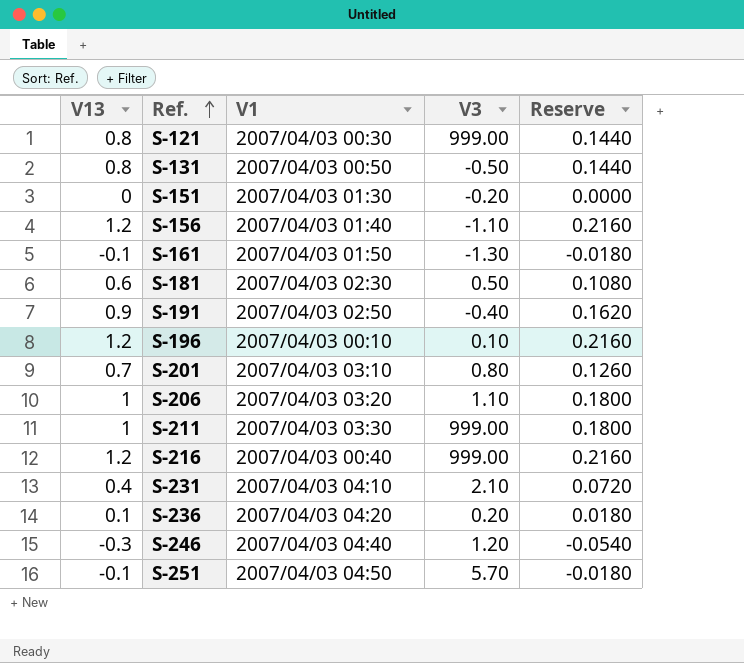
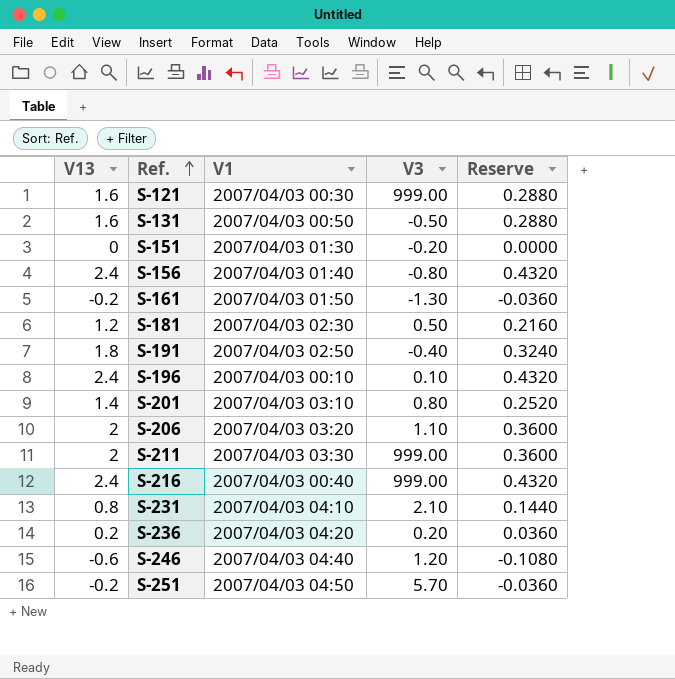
S-121 | V13: 0.8 -> 1.6
S-121 | Reserve: 0.1440 -> 0.2880
S-131 | V13: 0.8 -> 1.6
S-131 | Reserve: 0.1440 -> 0.2880
S-156 | V13: 1.2 -> 2.4
S-156 | V3: -1.10 -> -0.80
S-156 | Reserve: 0.2160 -> 0.4320
S-161 | V13: -0.1 -> -0.2
S-161 | Reserve: -0.0180 -> -0.0360
S-181 | V13: 0.6 -> 1.2
S-181 | Reserve: 0.1080 -> 0.2160
S-191 | V13: 0.9 -> 1.8
S-191 | Reserve: 0.1620 -> 0.3240
S-196 | V13: 1.2 -> 2.4
S-196 | Reserve: 0.2160 -> 0.4320
S-201 | V13: 0.7 -> 1.4
S-201 | Reserve: 0.1260 -> 0.2520
S-206 | V13: 1 -> 2
S-206 | Reserve: 0.1800 -> 0.3600
S-211 | V13: 1 -> 2
S-211 | Reserve: 0.1800 -> 0.3600
S-216 | V13: 1.2 -> 2.4
S-216 | Reserve: 0.2160 -> 0.4320
S-231 | V13: 0.4 -> 0.8
S-231 | Reserve: 0.0720 -> 0.1440
S-236 | V13: 0.1 -> 0.2
S-236 | Reserve: 0.0180 -> 0.0360
S-246 | V13: -0.3 -> -0.6
S-246 | Reserve: -0.0540 -> -0.1080
S-251 | V13: -0.1 -> -0.2
S-251 | Reserve: -0.0180 -> -0.0360

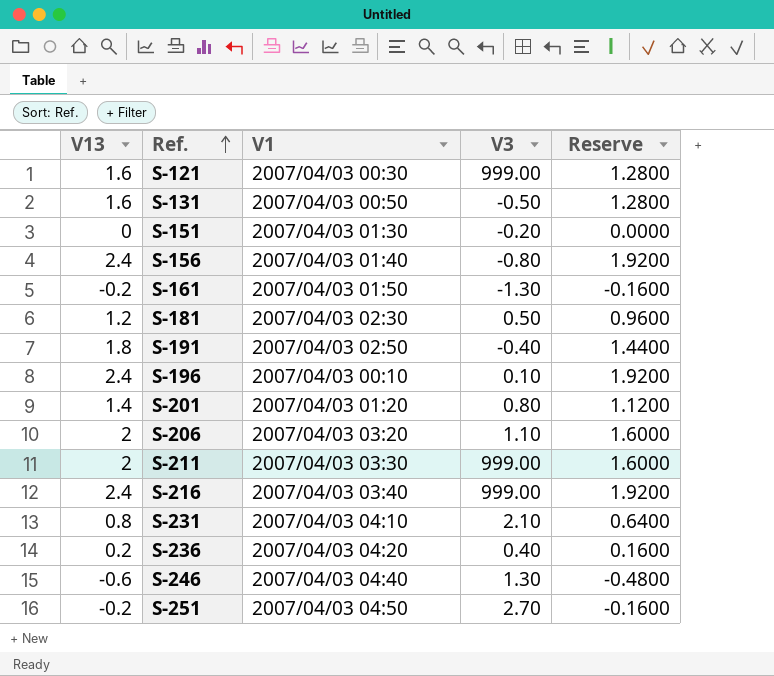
column Reserve | formula: [V13] * 0.18 -> [V13] * 0.8
S-201 | V1: 2007/04/03 03:10 -> 2007/04/03 01:20
S-216 | V1: 2007/04/03 00:40 -> 2007/04/03 03:40
S-236 | V3: 0.20 -> 0.40
S-246 | V3: 1.20 -> 1.30
S-251 | V3: 5.70 -> 2.70

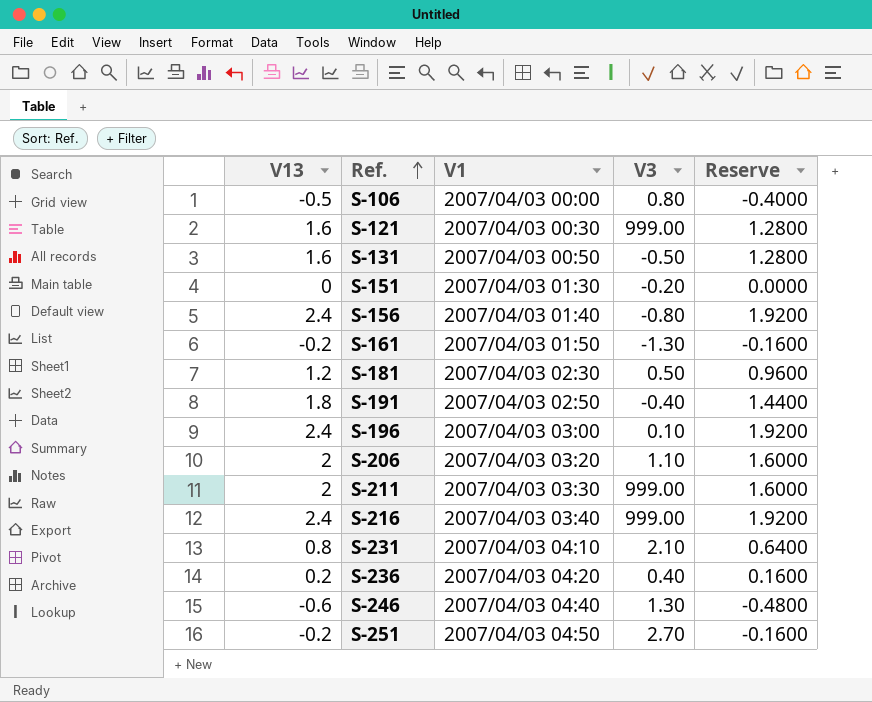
row S-201: 1.4 | 2007/04/03 01:20 | 0.80 | 1.1200 -> none
row S-106: none -> -0.5 | 2007/04/03 00:00 | 0.80 | -0.4000
S-196 | V1: 2007/04/03 00:10 -> 2007/04/03 03:00

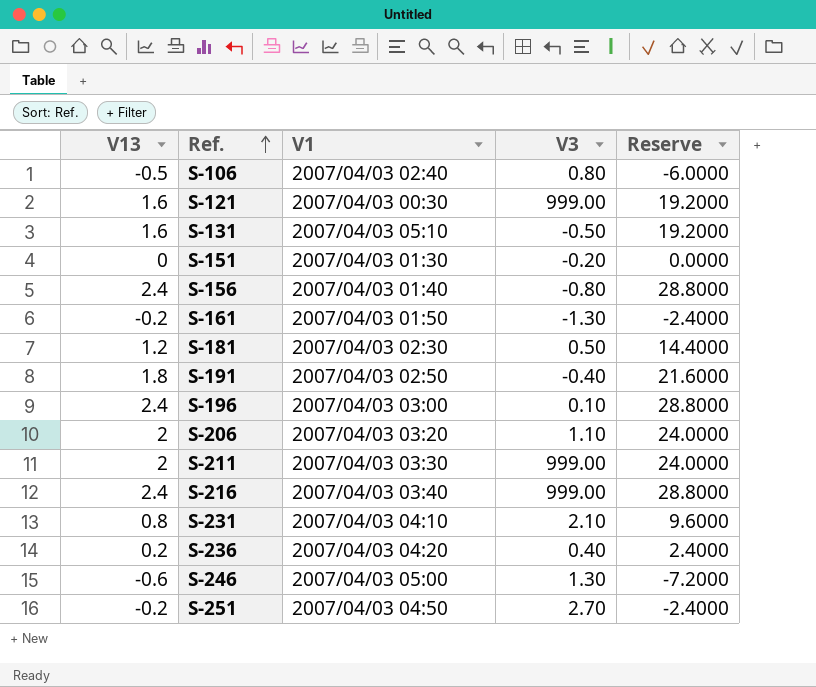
column Reserve | formula: [V13] * 0.8 -> [V13] * 12
S-106 | V1: 2007/04/03 00:00 -> 2007/04/03 02:40
S-131 | V1: 2007/04/03 00:50 -> 2007/04/03 05:10
S-246 | V1: 2007/04/03 04:40 -> 2007/04/03 05:00

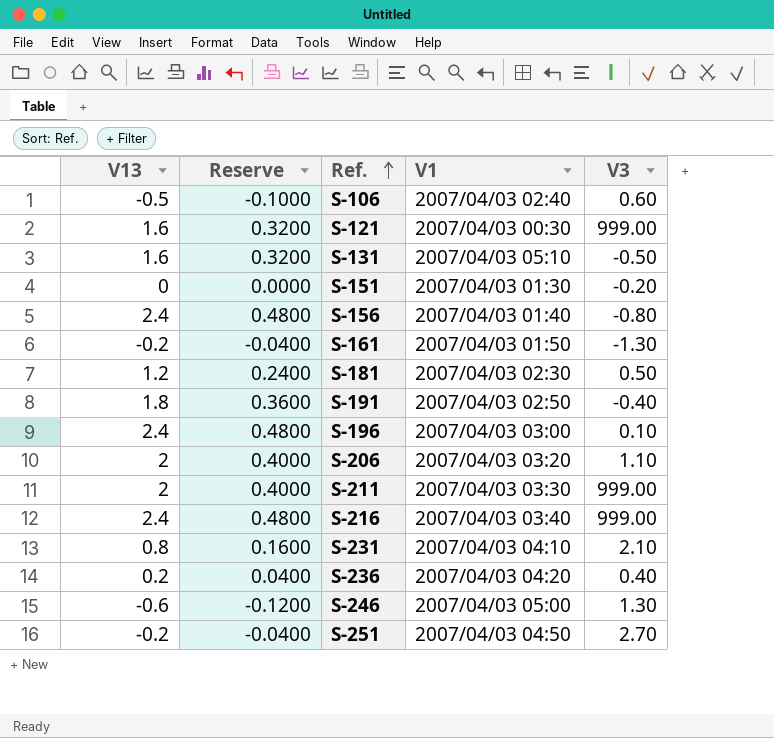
column Reserve | formula: [V13] * 12 -> [V13] * 0.2
column Reserve | position: 5 -> 2
S-106 | V3: 0.80 -> 0.60

